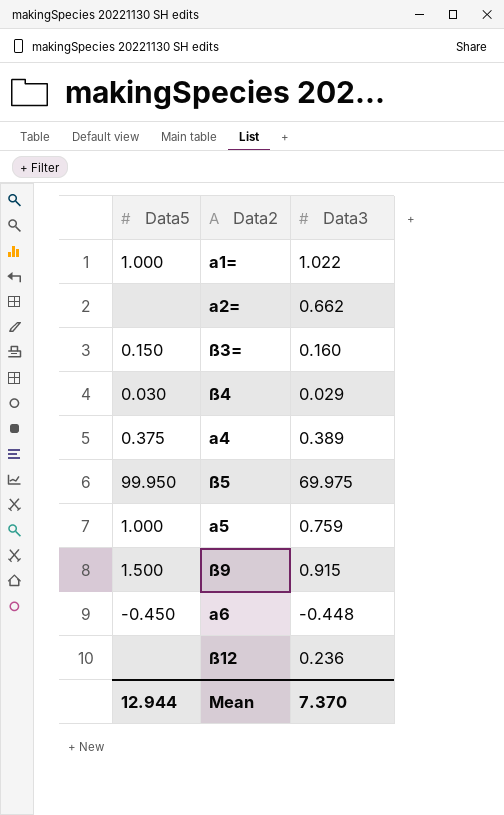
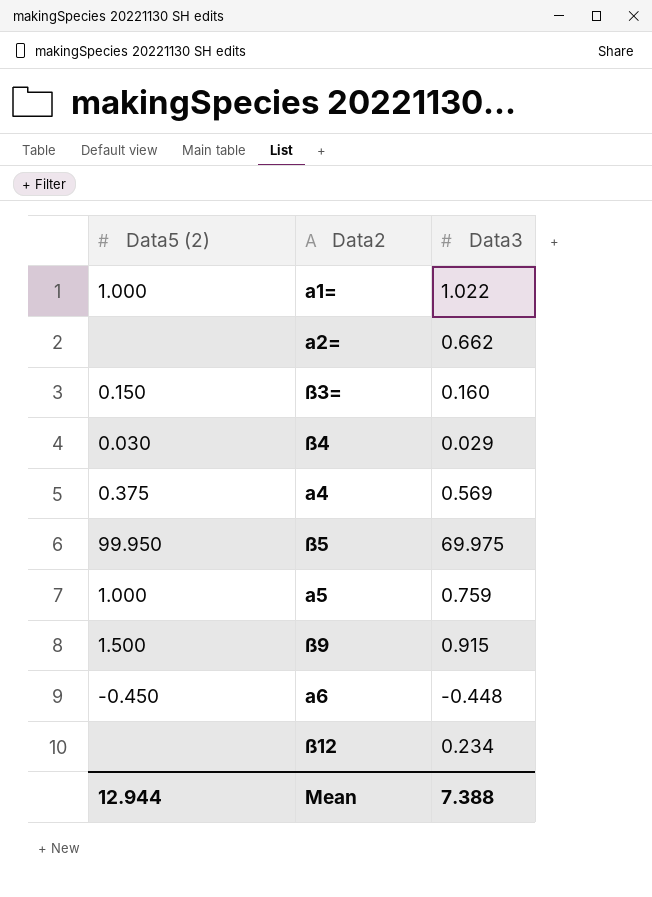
column name: Data5 -> Data5 (2)
a4 | Data3: 0.389 -> 0.569
ß12 | Data3: 0.236 -> 0.234
Mean | Data3: 7.370 -> 7.388

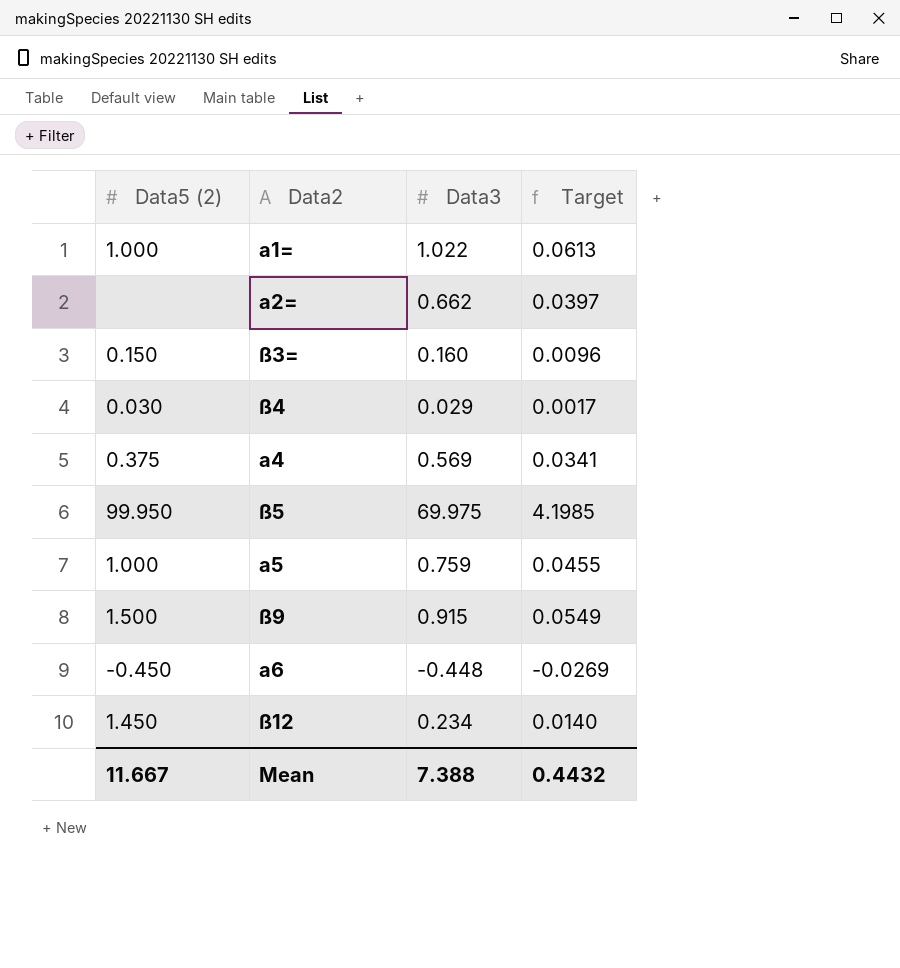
column Target | formula: none -> [Data3] * 0.06
ß12 | Data5 (2): none -> 1.450
Mean | Data5 (2): 12.944 -> 11.667

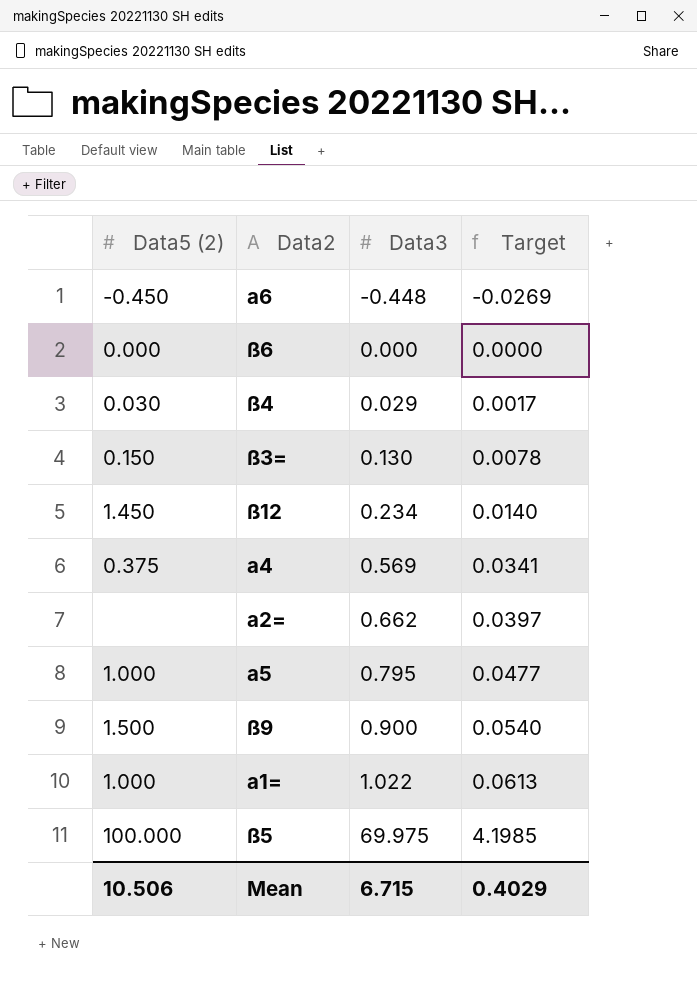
row order: none -> Data3 ascending
row ß6: none -> 0.000 | 0.000 | 0.0000
ß3= | Data3: 0.160 -> 0.130
ß3= | Target: 0.0096 -> 0.0078
a5 | Data3: 0.759 -> 0.795
a5 | Target: 0.0455 -> 0.0477
ß9 | Data3: 0.915 -> 0.900
ß9 | Target: 0.0549 -> 0.0540
ß5 | Data5 (2): 99.950 -> 100.000
Mean | Data5 (2): 11.667 -> 10.506
Mean | Data3: 7.388 -> 6.715
Mean | Target: 0.4432 -> 0.4029

